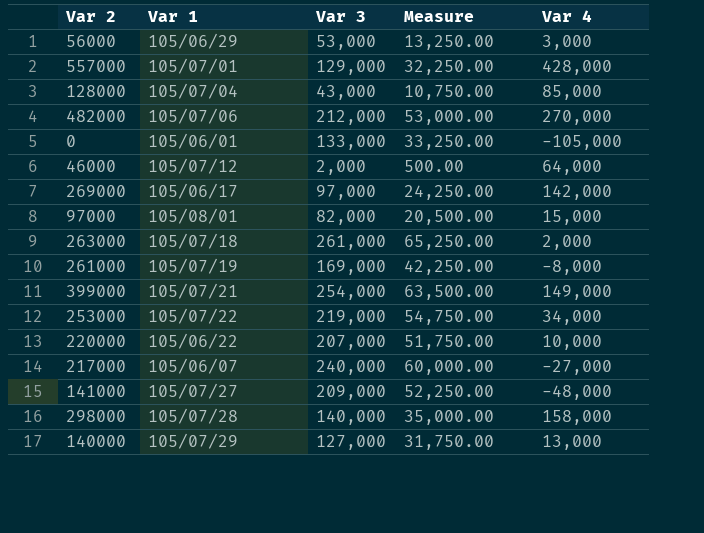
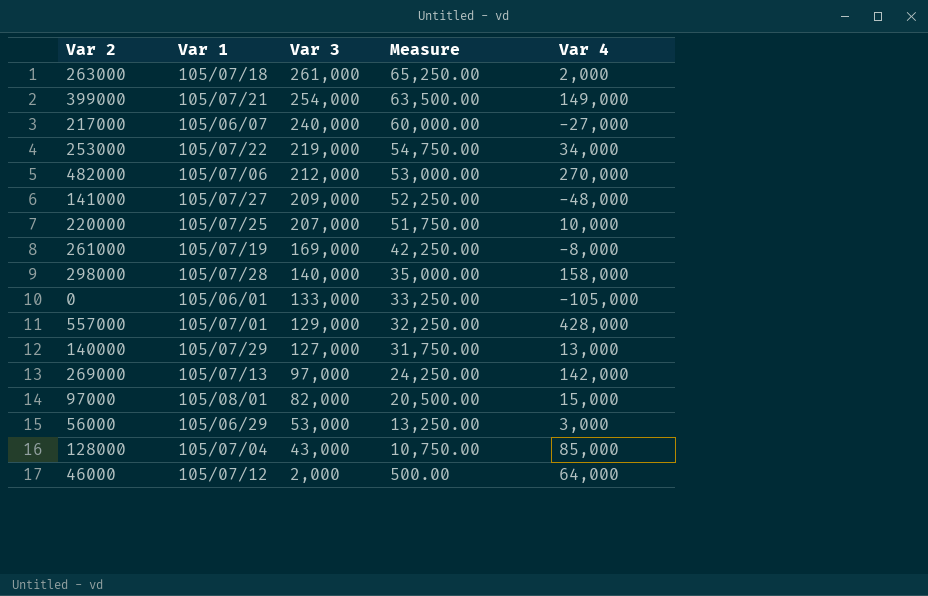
row order: none -> Var 3 descending
220000 | Var 1: 105/06/22 -> 105/07/25
269000 | Var 1: 105/06/17 -> 105/07/13

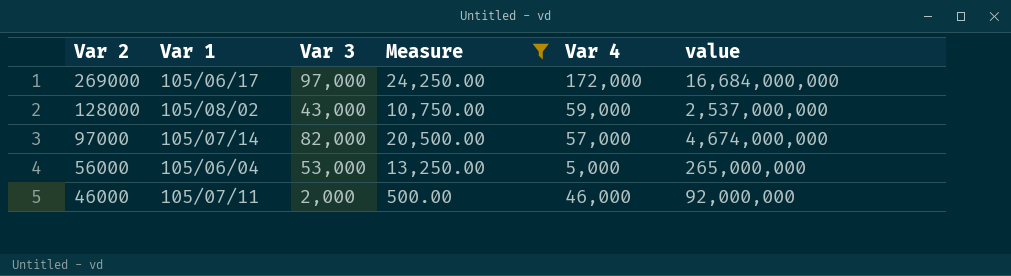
filter: none -> Measure <= 24,250.00
row order: Var 3 descending -> Var 2 descending
column value | formula: none -> [Var 3] * [Var 4]
269000 | Var 1: 105/07/13 -> 105/06/17
269000 | Var 4: 142,000 -> 172,000
128000 | Var 1: 105/07/04 -> 105/08/02
128000 | Var 4: 85,000 -> 59,000
97000 | Var 1: 105/08/01 -> 105/07/14
97000 | Var 4: 15,000 -> 57,000
56000 | Var 1: 105/06/29 -> 105/06/04
56000 | Var 4: 3,000 -> 5,000
46000 | Var 1: 105/07/12 -> 105/07/11
46000 | Var 4: 64,000 -> 46,000

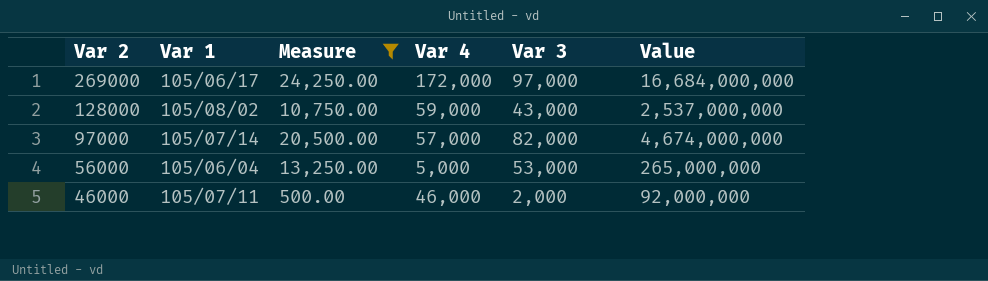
column Var 3 | position: 3 -> 5
column name: value -> Value

